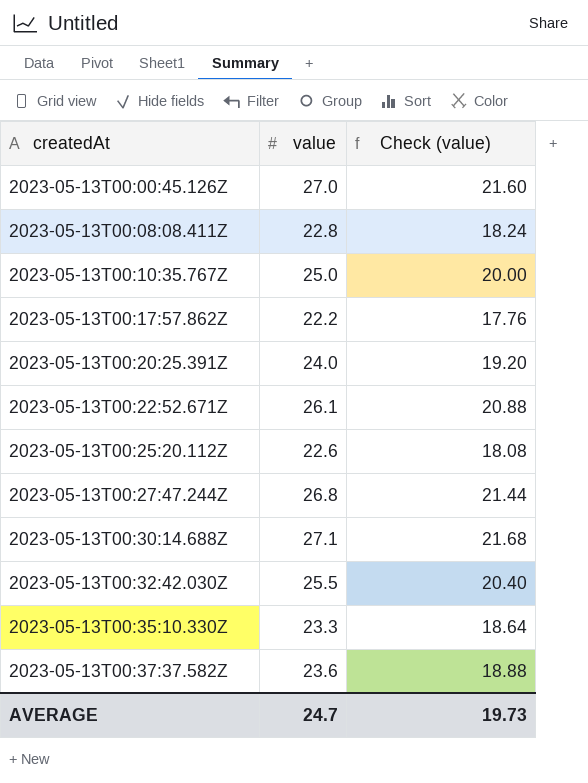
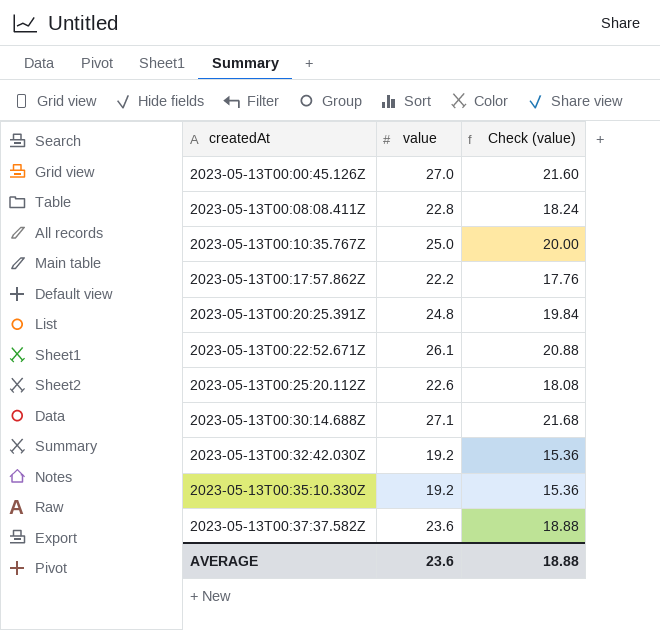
row 2023-05-13T00:27:47.244Z: 26.8 | 21.44 -> none
2023-05-13T00:20:25.391Z | value: 24.0 -> 24.8
2023-05-13T00:20:25.391Z | Check (value): 19.20 -> 19.84
2023-05-13T00:32:42.030Z | value: 25.5 -> 19.2
2023-05-13T00:32:42.030Z | Check (value): 20.40 -> 15.36
2023-05-13T00:35:10.330Z | value: 23.3 -> 19.2
2023-05-13T00:35:10.330Z | Check (value): 18.64 -> 15.36
AVERAGE | value: 24.7 -> 23.6
AVERAGE | Check (value): 19.73 -> 18.88

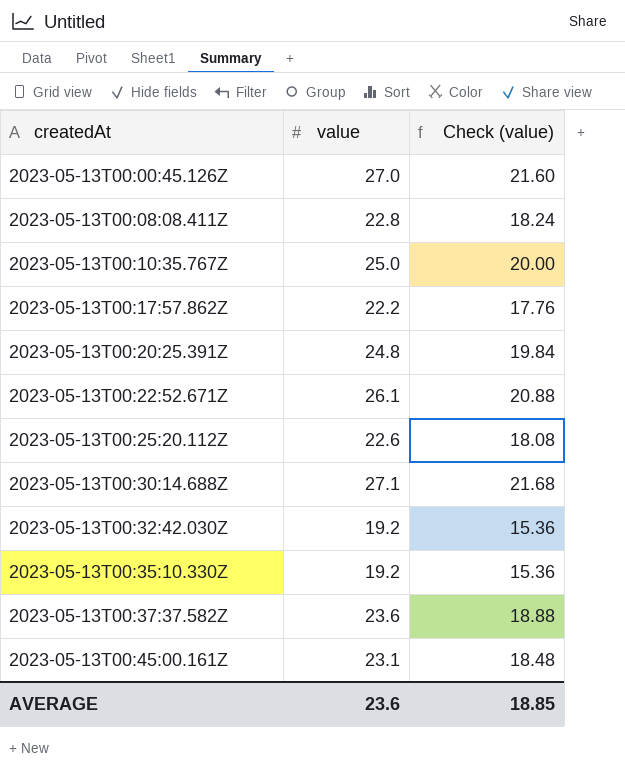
row 2023-05-13T00:45:00.161Z: none -> 23.1 | 18.48
AVERAGE | Check (value): 18.88 -> 18.85

